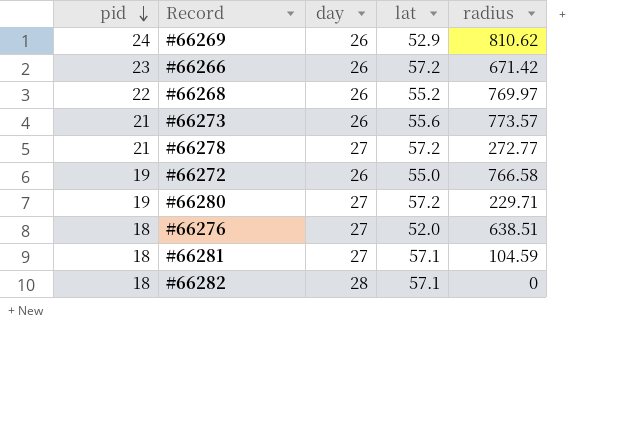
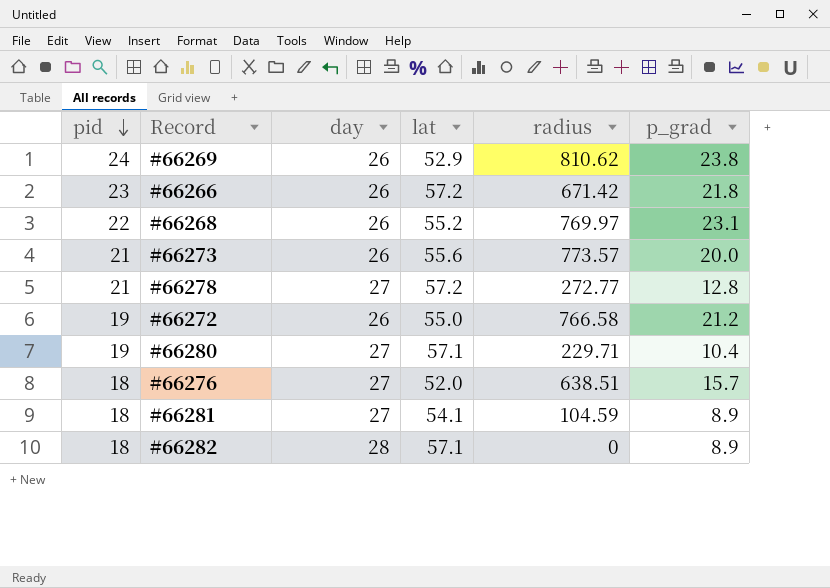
column p_grad | position: none -> 6
#66280 | lat: 57.2 -> 57.1
#66281 | lat: 57.1 -> 54.1

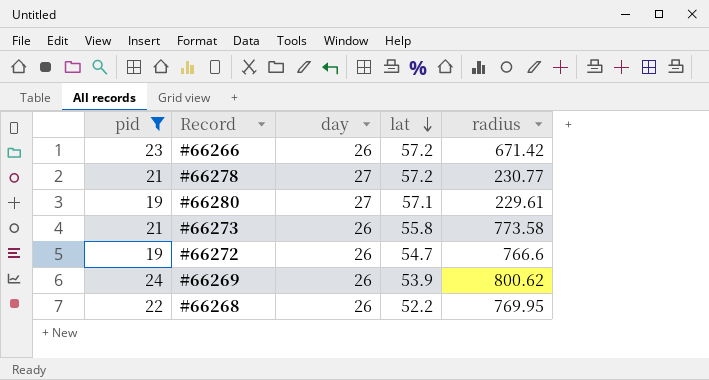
filter: none -> pid != 18
row order: pid descending -> lat descending
column p_grad | position: 6 -> none
#66278 | radius: 272.77 -> 230.77
#66280 | radius: 229.71 -> 229.61
#66273 | lat: 55.6 -> 55.8
#66273 | radius: 773.57 -> 773.58
#66272 | lat: 55.0 -> 54.7
#66272 | radius: 766.58 -> 766.6
#66269 | lat: 52.9 -> 53.9
#66269 | radius: 810.62 -> 800.62
#66268 | lat: 55.2 -> 52.2
#66268 | radius: 769.97 -> 769.95

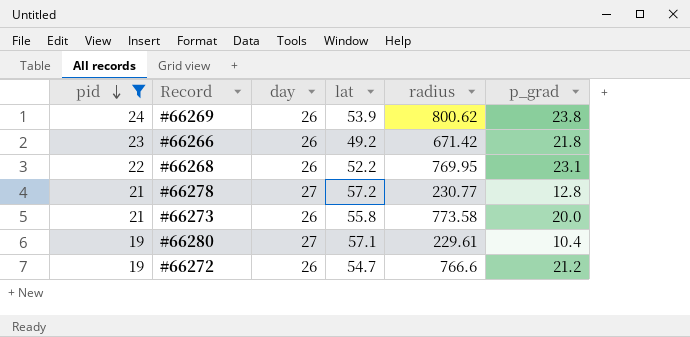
row order: lat descending -> pid descending
column p_grad | position: none -> 6
#66266 | lat: 57.2 -> 49.2

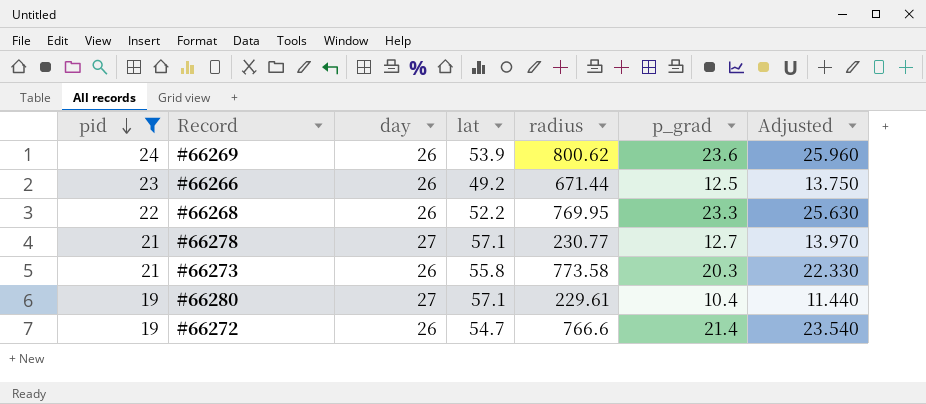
column Adjusted | formula: none -> [p_grad] * 1.1
#66269 | p_grad: 23.8 -> 23.6
#66266 | radius: 671.42 -> 671.44
#66266 | p_grad: 21.8 -> 12.5
#66268 | p_grad: 23.1 -> 23.3
#66278 | lat: 57.2 -> 57.1
#66278 | p_grad: 12.8 -> 12.7
#66273 | p_grad: 20.0 -> 20.3
#66272 | p_grad: 21.2 -> 21.4

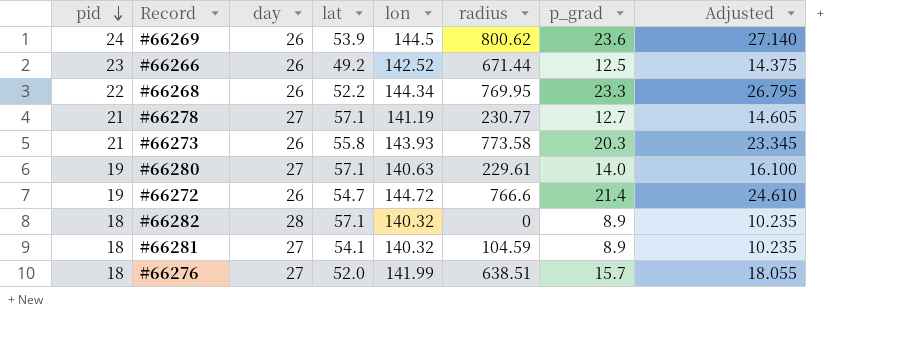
filter: pid != 18 -> none
column lon | position: none -> 5
column Adjusted | formula: [p_grad] * 1.1 -> [p_grad] * 1.15
#66280 | p_grad: 10.4 -> 14.0

